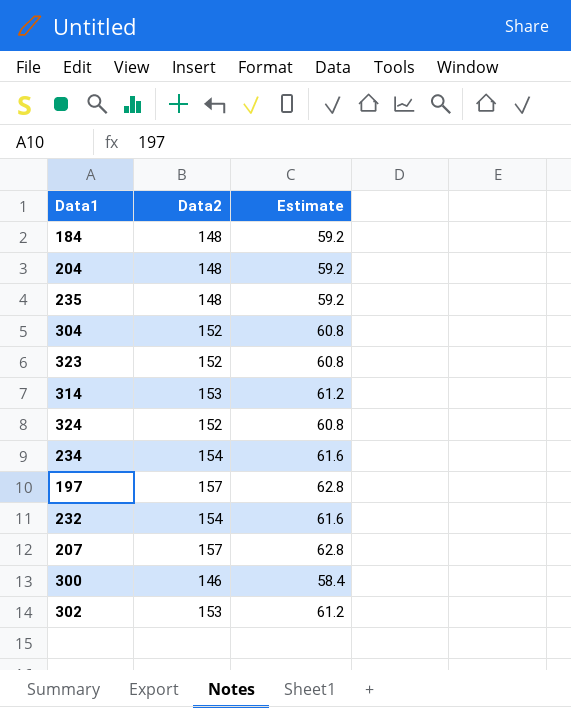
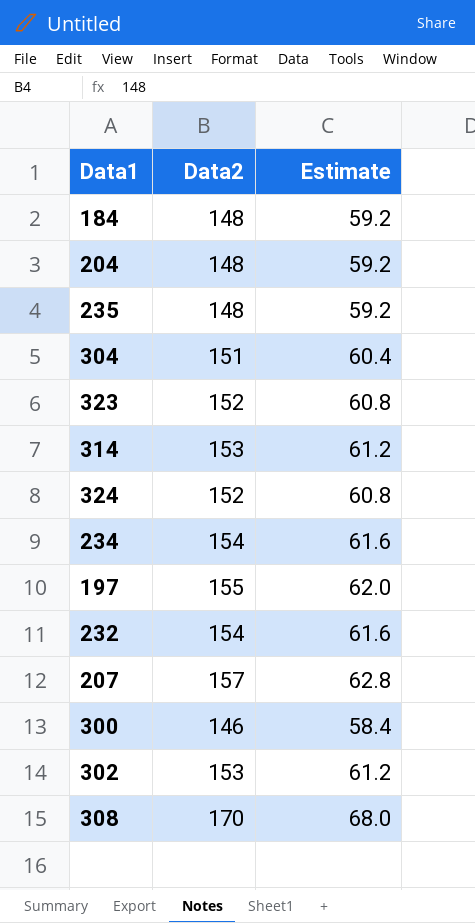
304 | Data2: 152 -> 151
304 | Estimate: 60.8 -> 60.4
197 | Data2: 157 -> 155
197 | Estimate: 62.8 -> 62.0
row 308: none -> 170 | 68.0

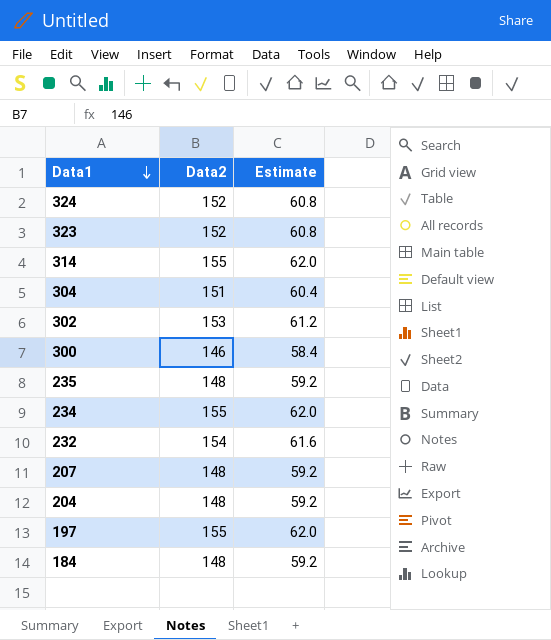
row order: none -> Data1 descending
row 308: 170 | 68.0 -> none
314 | Data2: 153 -> 155
314 | Estimate: 61.2 -> 62.0
234 | Data2: 154 -> 155
234 | Estimate: 61.6 -> 62.0
207 | Data2: 157 -> 148
207 | Estimate: 62.8 -> 59.2

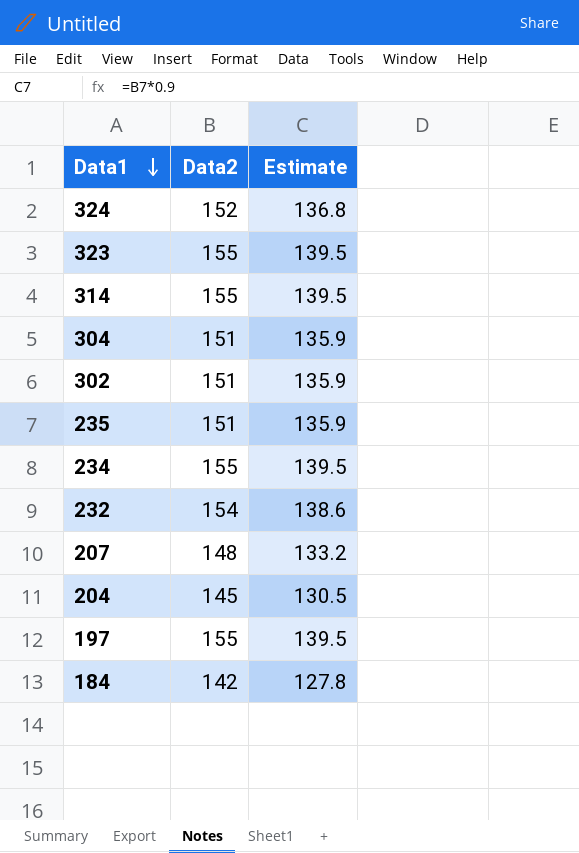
column Estimate | formula: [Data2] * 0.4 -> [Data2] * 0.9
row 300: 146 | 58.4 -> none
323 | Data2: 152 -> 155
302 | Data2: 153 -> 151
235 | Data2: 148 -> 151
204 | Data2: 148 -> 145
184 | Data2: 148 -> 142

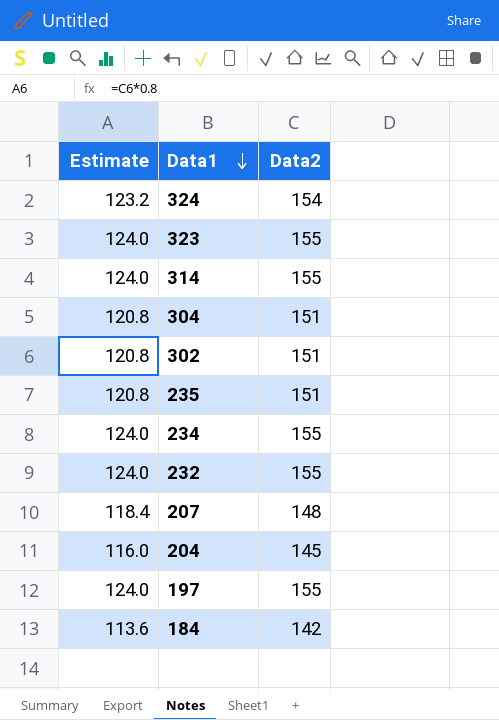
column Estimate | formula: [Data2] * 0.9 -> [Data2] * 0.8
column Estimate | position: 3 -> 1
324 | Data2: 152 -> 154
232 | Data2: 154 -> 155

